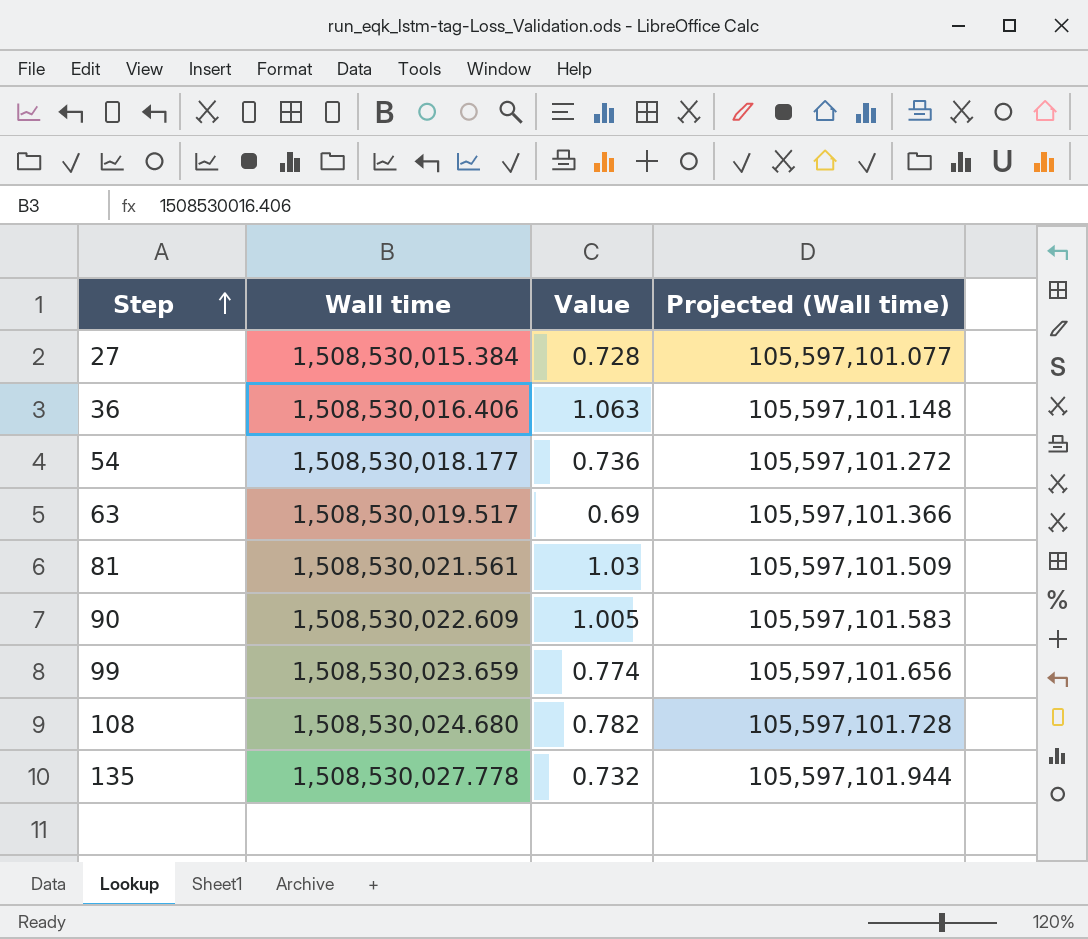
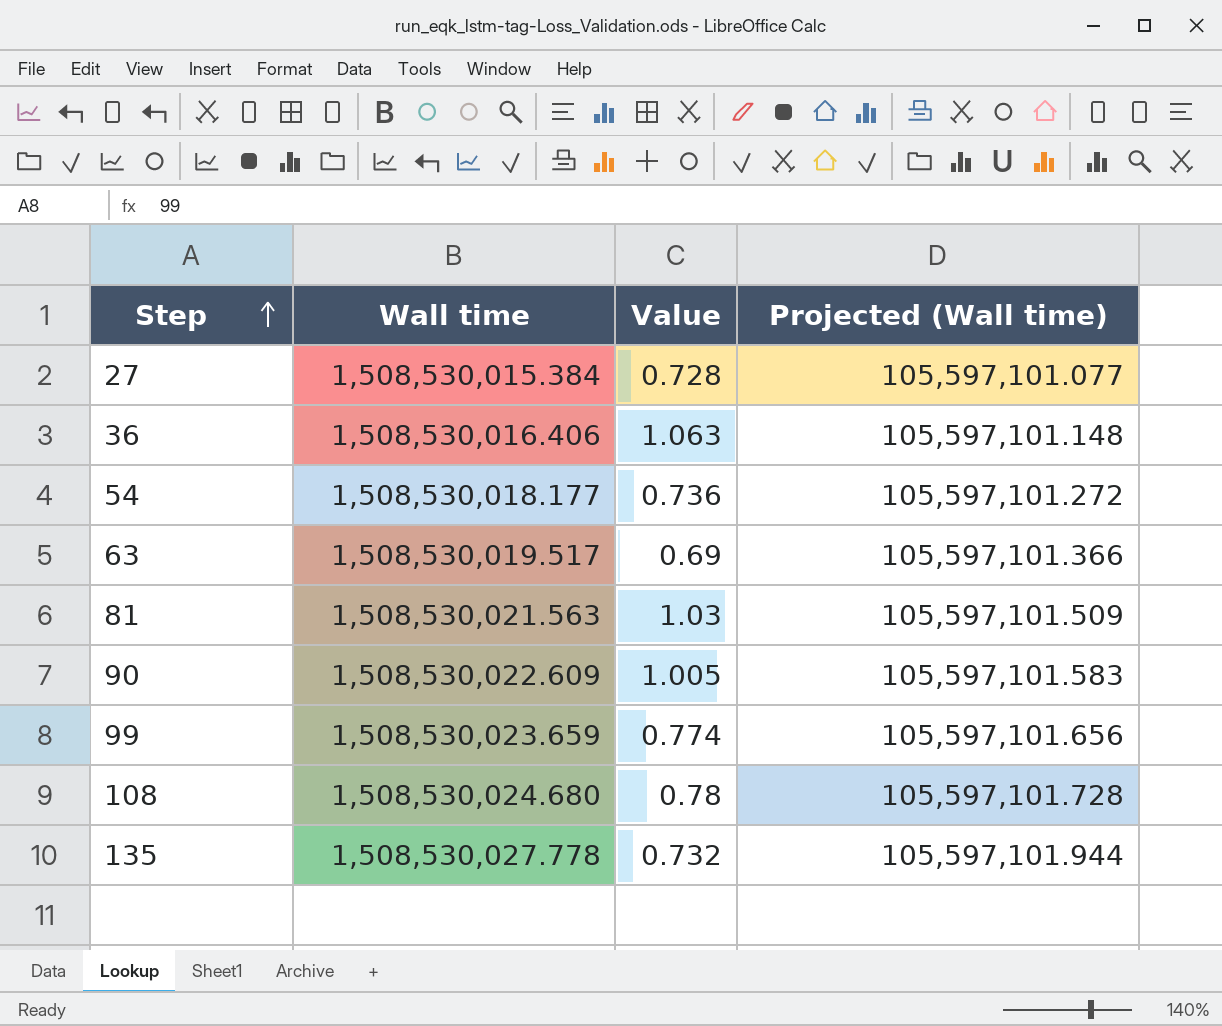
81 | Wall time: 1,508,530,021.561 -> 1,508,530,021.563
108 | Value: 0.782 -> 0.78

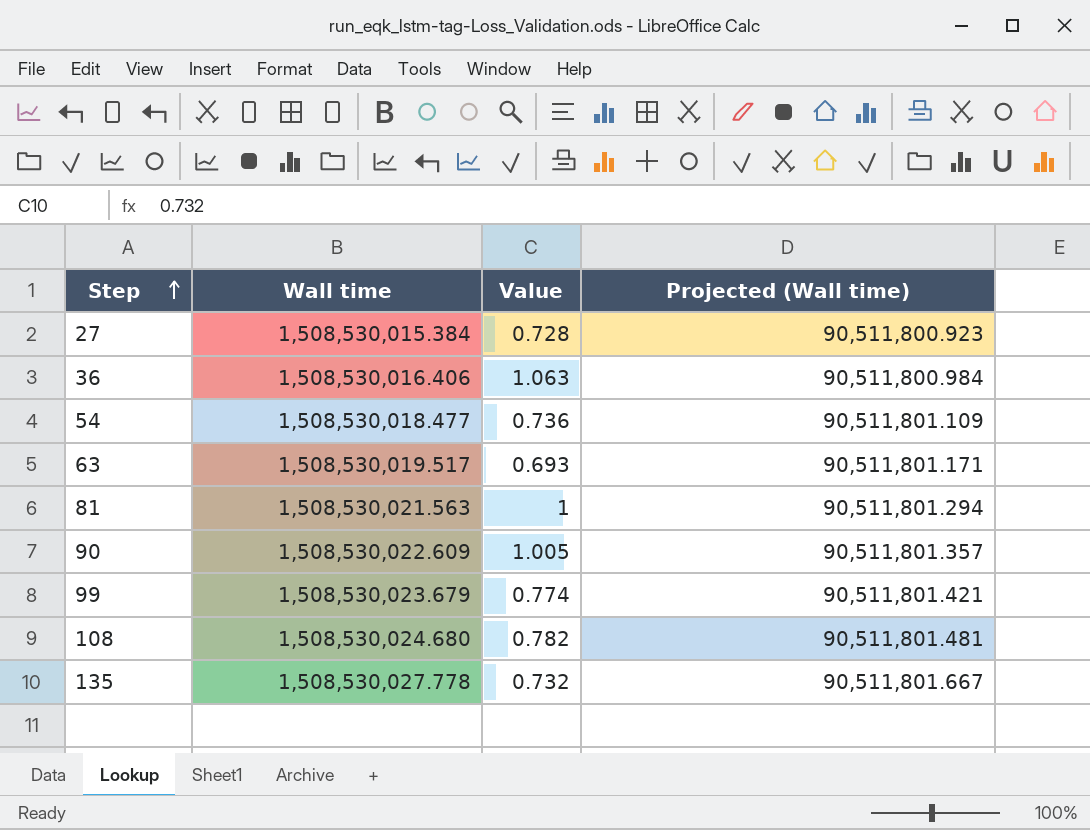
column Projected (Wall time) | formula: [Wall time] * 0.07 -> [Wall time] * 0.06
54 | Wall time: 1,508,530,018.177 -> 1,508,530,018.477
63 | Value: 0.69 -> 0.693
81 | Value: 1.03 -> 1
99 | Wall time: 1,508,530,023.659 -> 1,508,530,023.679
108 | Value: 0.78 -> 0.782

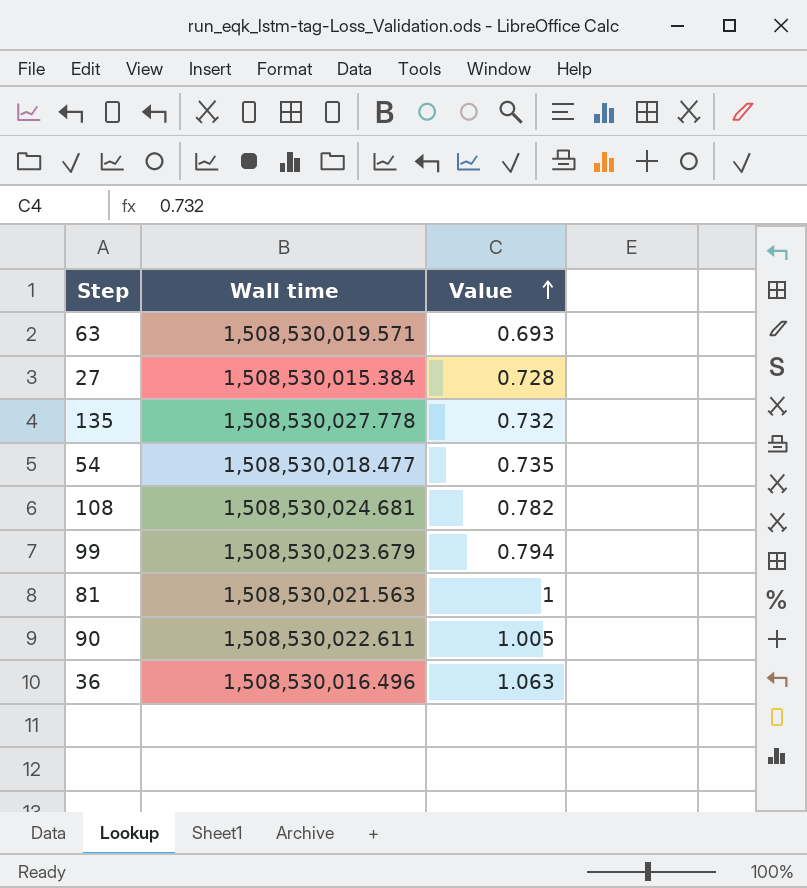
row order: Step ascending -> Value ascending
column Projected (Wall time) | formula: [Wall time] * 0.06 -> none
63 | Wall time: 1,508,530,019.517 -> 1,508,530,019.571
54 | Value: 0.736 -> 0.735
108 | Wall time: 1,508,530,024.680 -> 1,508,530,024.681
99 | Value: 0.774 -> 0.794
90 | Wall time: 1,508,530,022.609 -> 1,508,530,022.611
36 | Wall time: 1,508,530,016.406 -> 1,508,530,016.496

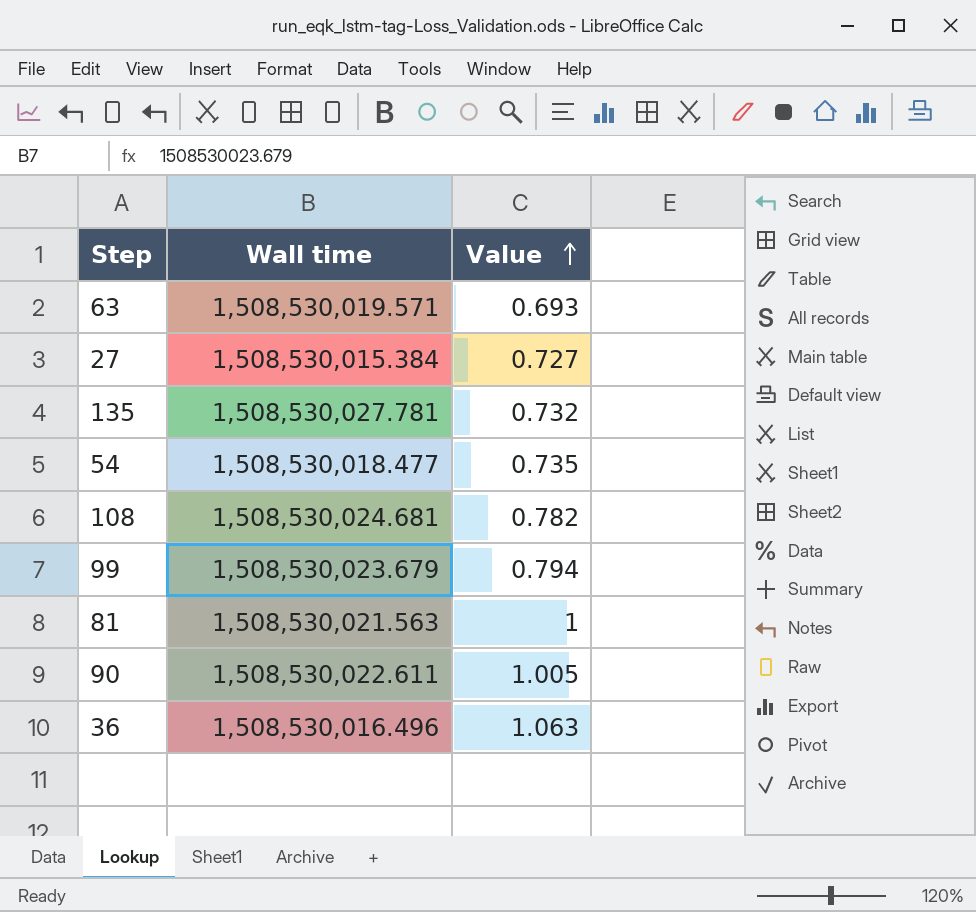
27 | Value: 0.728 -> 0.727
135 | Wall time: 1,508,530,027.778 -> 1,508,530,027.781

